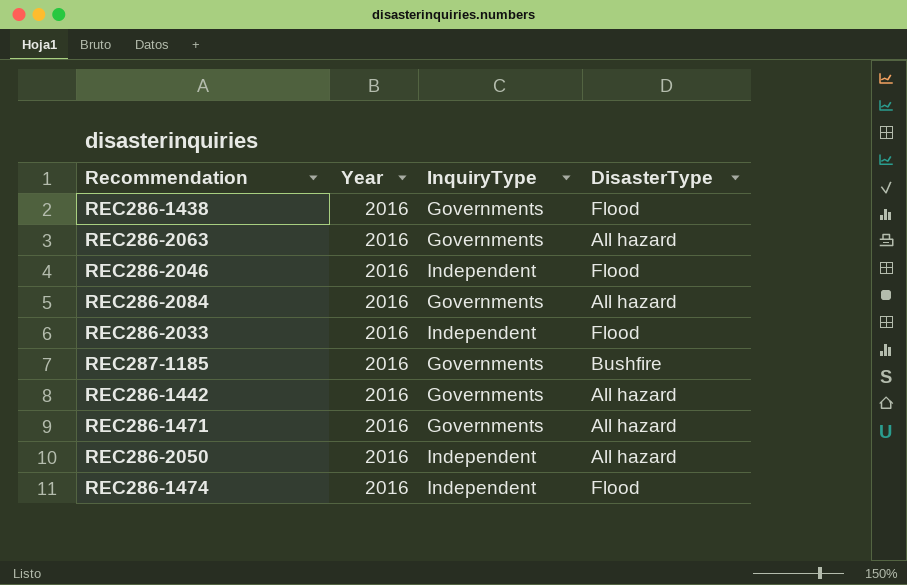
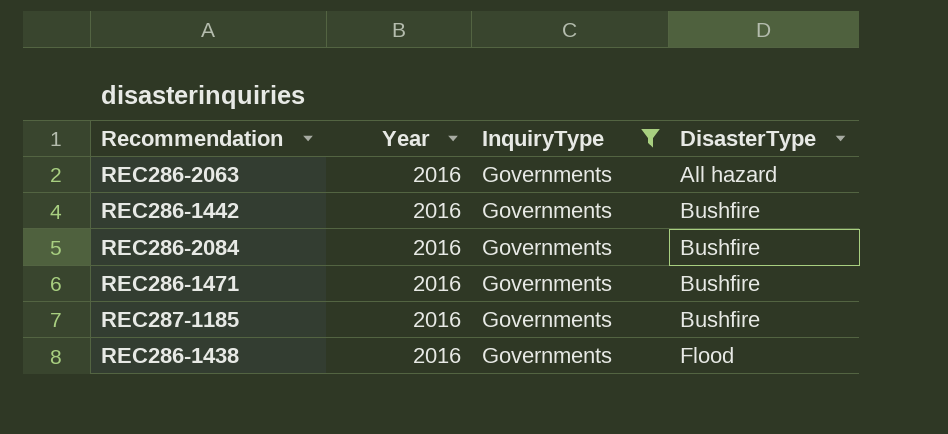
filter: none -> InquiryType = Governments
row order: none -> DisasterType ascending
REC286-1442 | DisasterType: All hazard -> Bushfire
REC286-2084 | DisasterType: All hazard -> Bushfire
REC286-1471 | DisasterType: All hazard -> Bushfire

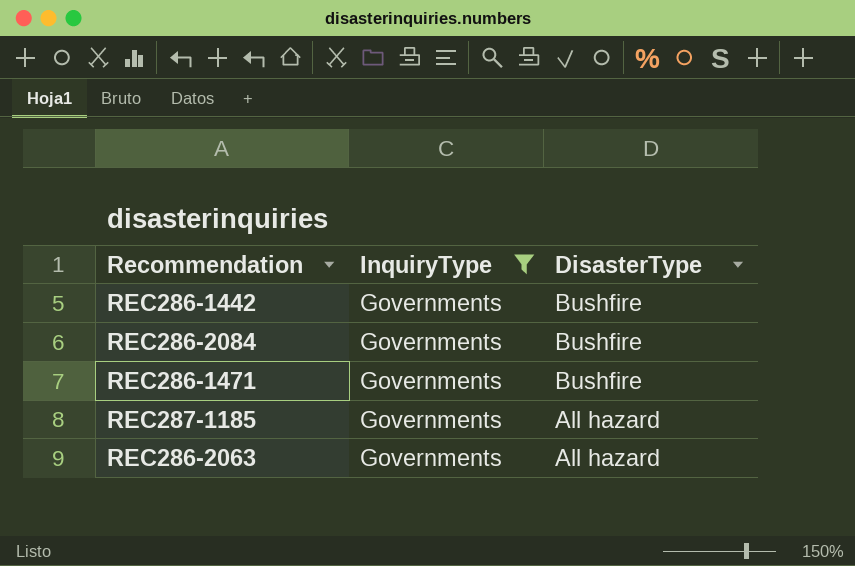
row order: DisasterType ascending -> DisasterType descending
column Year | position: 2 -> none
row REC286-1438: 2016 | Governments | Flood -> none
REC287-1185 | DisasterType: Bushfire -> All hazard

